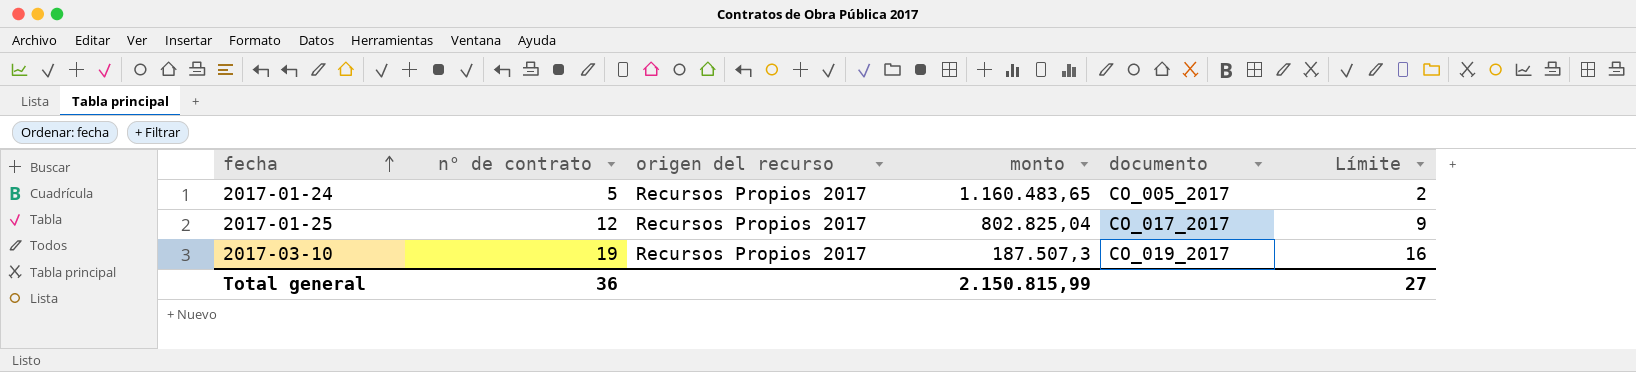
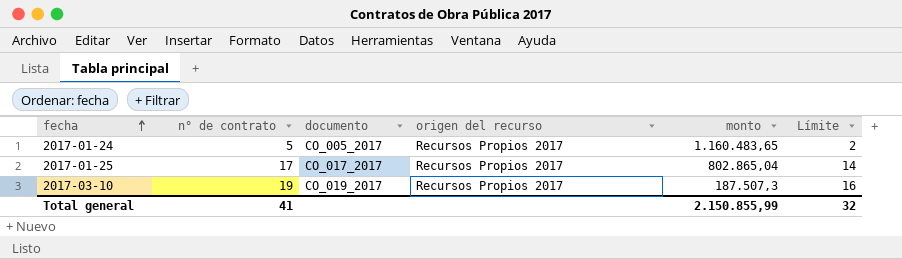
column documento | position: 5 -> 3
2017-01-25 | n° de contrato: 12 -> 17
2017-01-25 | monto: 802.825,04 -> 802.865,04
2017-01-25 | Límite: 9 -> 14
Total general | n° de contrato: 36 -> 41
Total general | monto: 2.150.815,99 -> 2.150.855,99
Total general | Límite: 27 -> 32

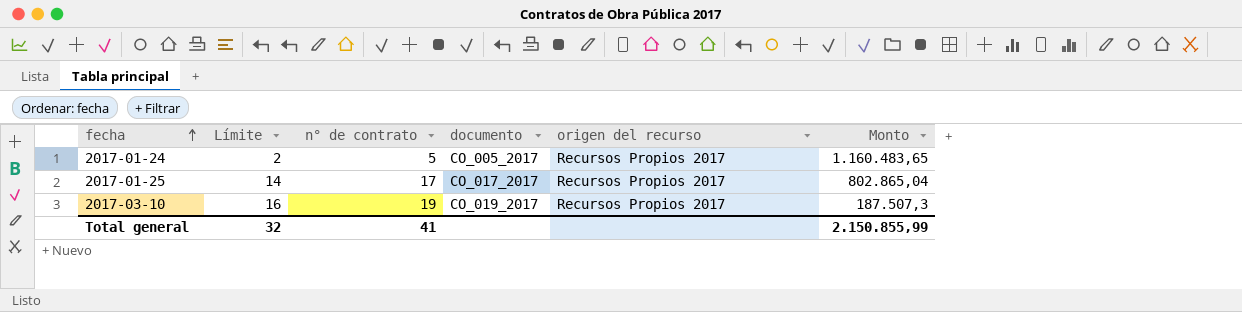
column Límite | position: 6 -> 2
column name: monto -> Monto

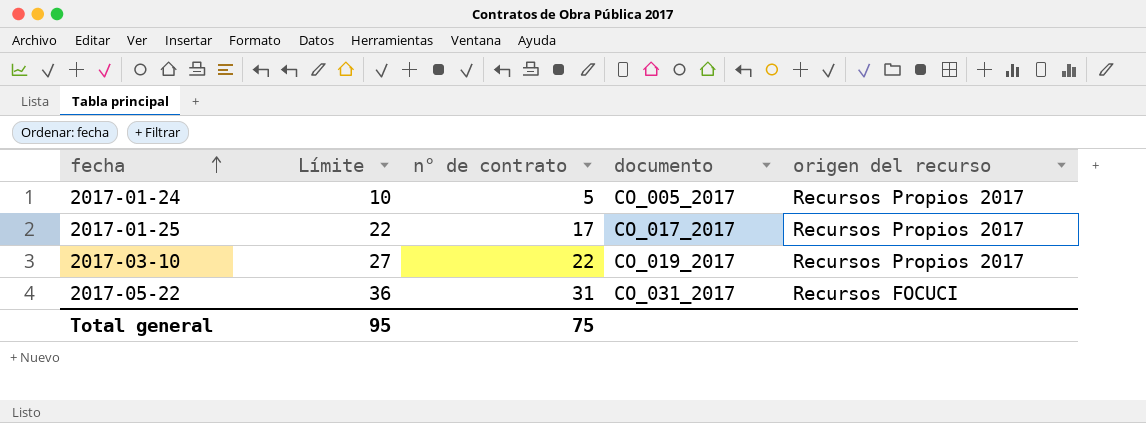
column Monto | position: 6 -> none
column Límite | formula: [n° de contrato] - 3 -> [n° de contrato] + 5
2017-03-10 | n° de contrato: 19 -> 22
row 2017-05-22: none -> 36 | 31 | CO_031_2017 | Recursos FOCUCI
Total general | Límite: 32 -> 95
Total general | n° de contrato: 41 -> 75

